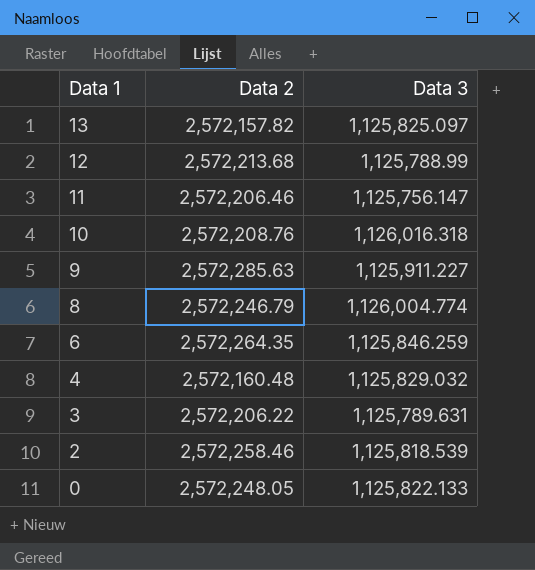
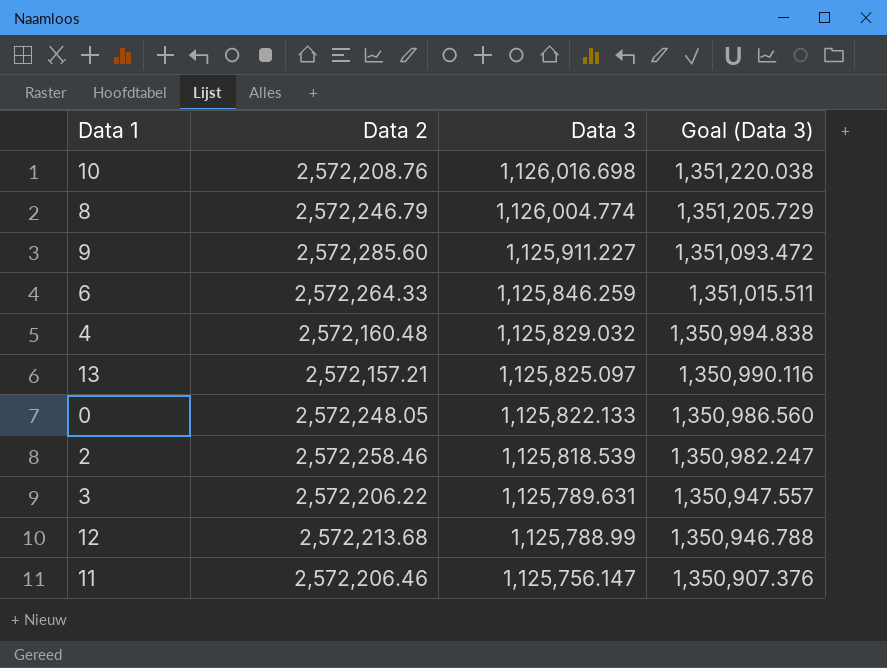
row order: Data 1 descending -> Data 3 descending
column Goal (Data 3) | formula: none -> [Data 3] * 1.2
10 | Data 3: 1,126,016.318 -> 1,126,016.698
9 | Data 2: 2,572,285.63 -> 2,572,285.60
6 | Data 2: 2,572,264.35 -> 2,572,264.33
13 | Data 2: 2,572,157.82 -> 2,572,157.21

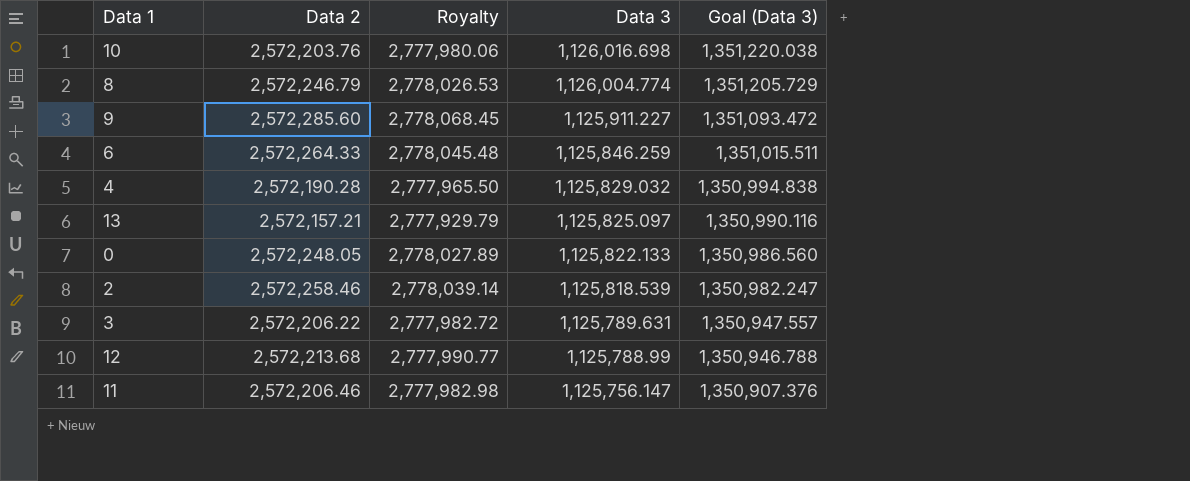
column Royalty | formula: none -> [Data 2] * 1.08
10 | Data 2: 2,572,208.76 -> 2,572,203.76
4 | Data 2: 2,572,160.48 -> 2,572,190.28

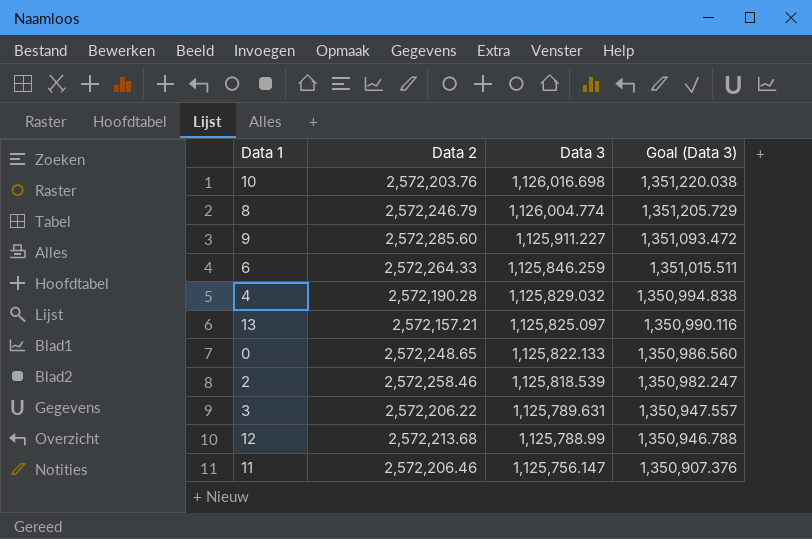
column Royalty | formula: [Data 2] * 1.08 -> none
0 | Data 2: 2,572,248.05 -> 2,572,248.65

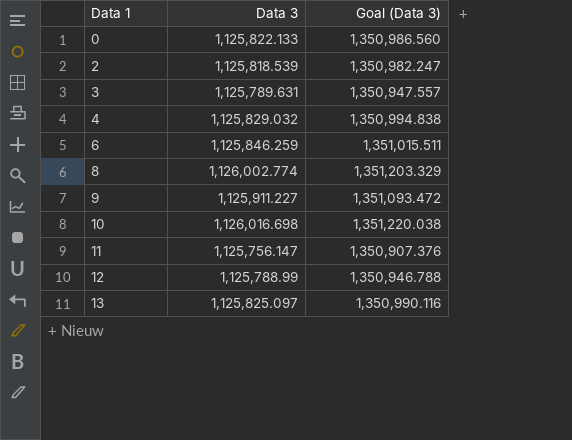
row order: Data 3 descending -> Data 1 ascending
column Data 2 | position: 2 -> none
8 | Data 3: 1,126,004.774 -> 1,126,002.774
8 | Goal (Data 3): 1,351,205.729 -> 1,351,203.329

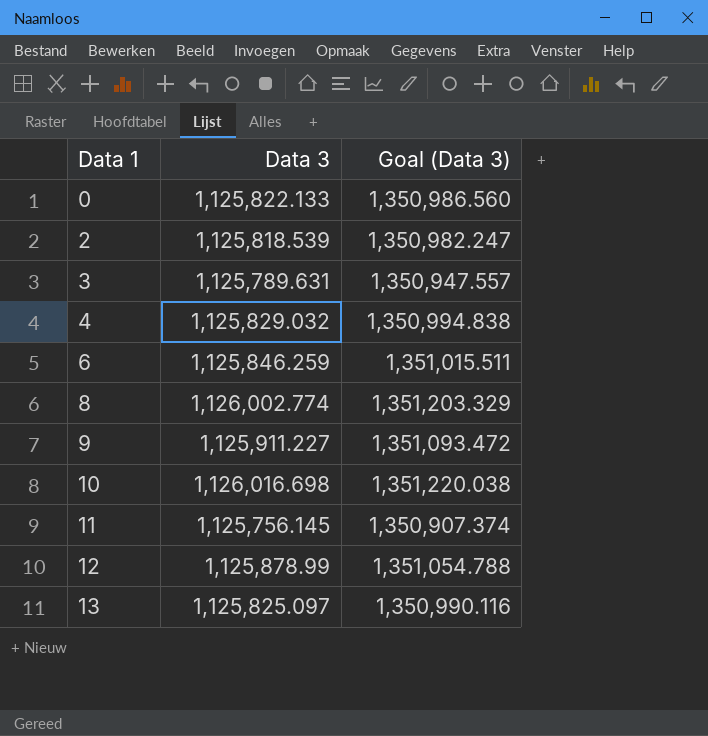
11 | Data 3: 1,125,756.147 -> 1,125,756.145
11 | Goal (Data 3): 1,350,907.376 -> 1,350,907.374
12 | Data 3: 1,125,788.99 -> 1,125,878.99
12 | Goal (Data 3): 1,350,946.788 -> 1,351,054.788

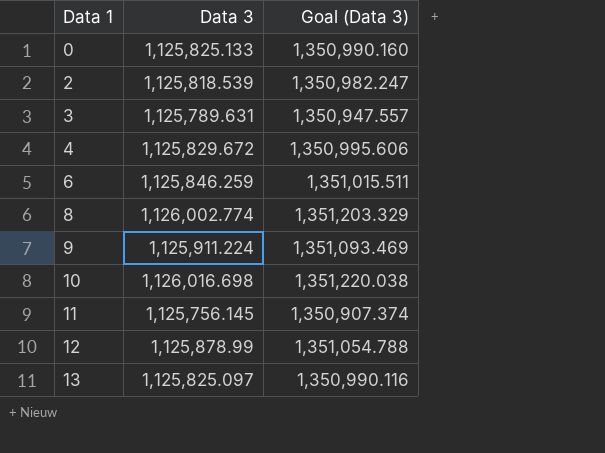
0 | Data 3: 1,125,822.133 -> 1,125,825.133
0 | Goal (Data 3): 1,350,986.560 -> 1,350,990.160
4 | Data 3: 1,125,829.032 -> 1,125,829.672
4 | Goal (Data 3): 1,350,994.838 -> 1,350,995.606
9 | Data 3: 1,125,911.227 -> 1,125,911.224
9 | Goal (Data 3): 1,351,093.472 -> 1,351,093.469

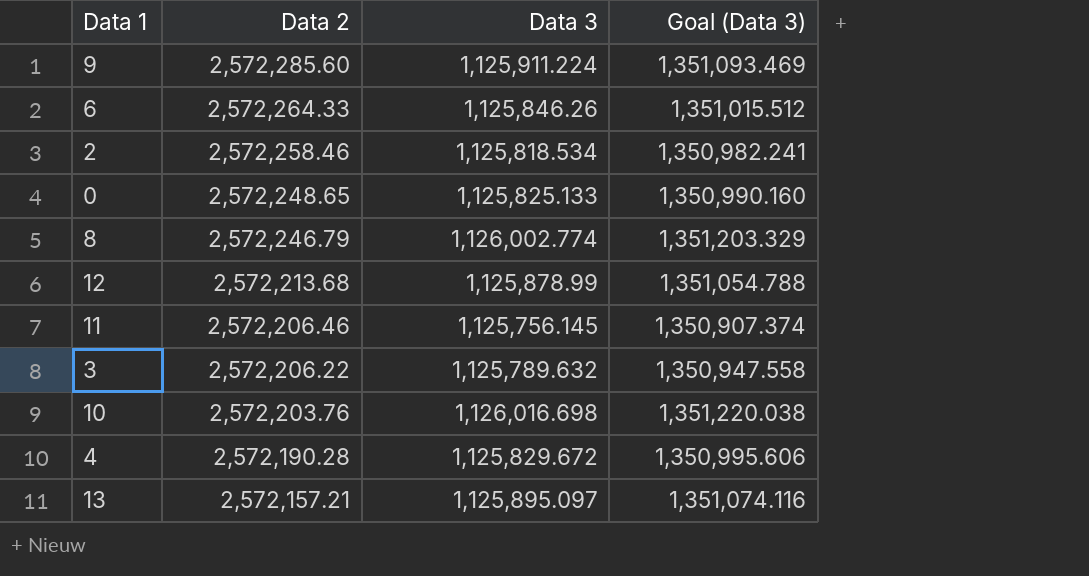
row order: Data 1 ascending -> Data 2 descending
column Data 2 | position: none -> 2
6 | Data 3: 1,125,846.259 -> 1,125,846.26
6 | Goal (Data 3): 1,351,015.511 -> 1,351,015.512
2 | Data 3: 1,125,818.539 -> 1,125,818.534
2 | Goal (Data 3): 1,350,982.247 -> 1,350,982.241
3 | Data 3: 1,125,789.631 -> 1,125,789.632
3 | Goal (Data 3): 1,350,947.557 -> 1,350,947.558
13 | Data 3: 1,125,825.097 -> 1,125,895.097
13 | Goal (Data 3): 1,350,990.116 -> 1,351,074.116

